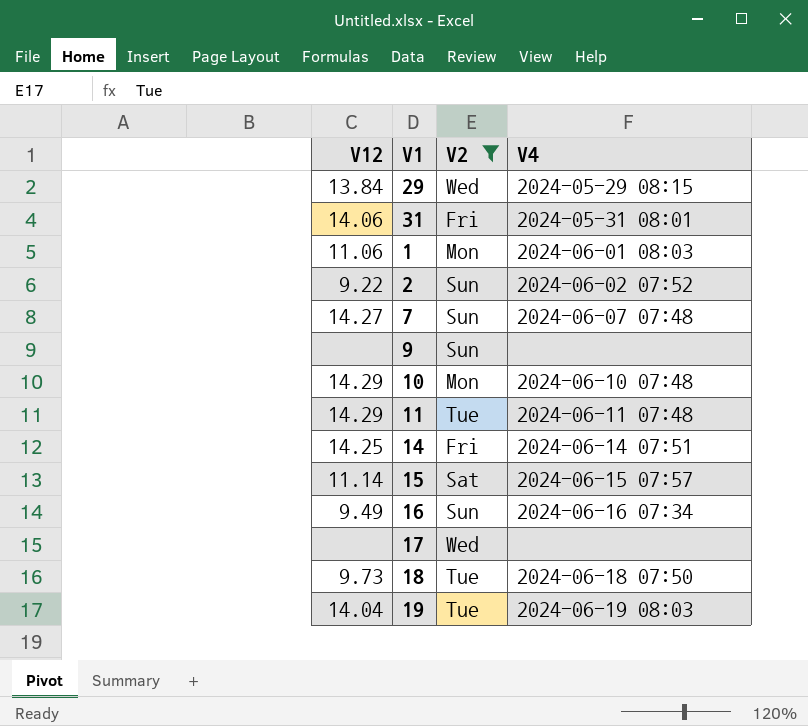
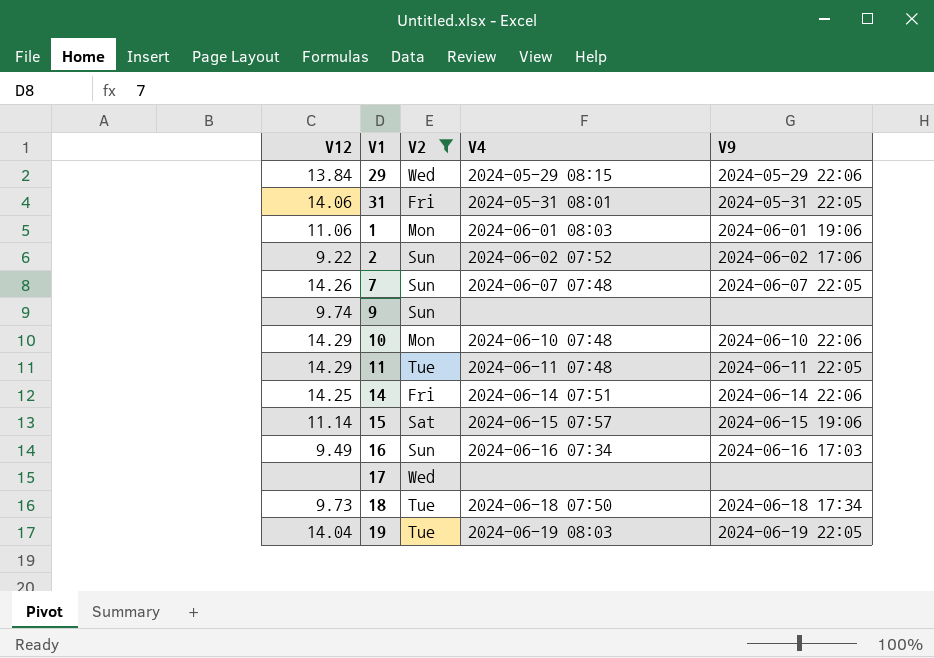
column V9 | position: none -> 5
7 | V12: 14.27 -> 14.26
9 | V12: none -> 9.74

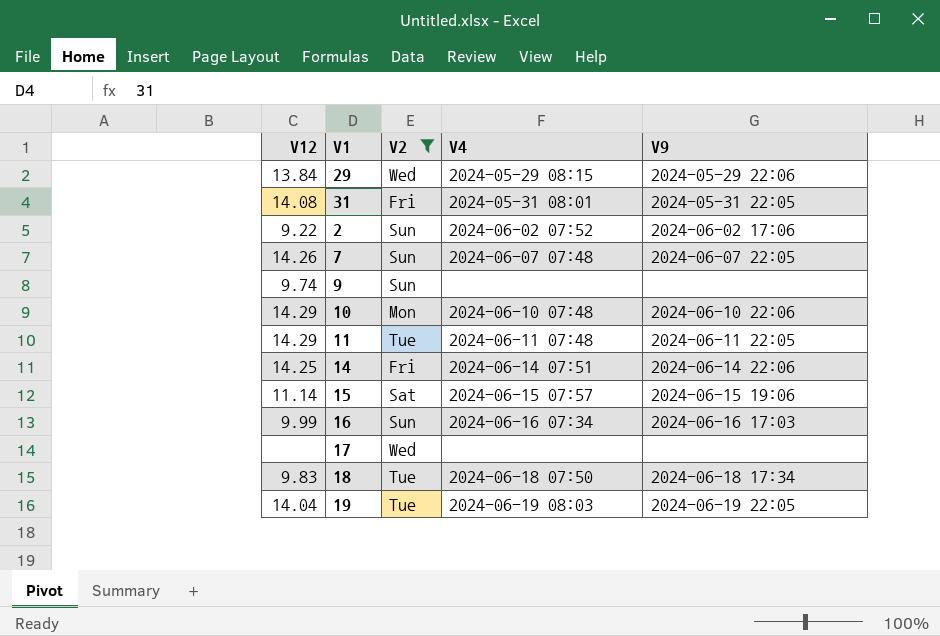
row 1: 11.06 | Mon | 2024-06-01 08:03 | 2024-06-01 19:06 -> none
31 | V12: 14.06 -> 14.08
16 | V12: 9.49 -> 9.99
18 | V12: 9.73 -> 9.83

